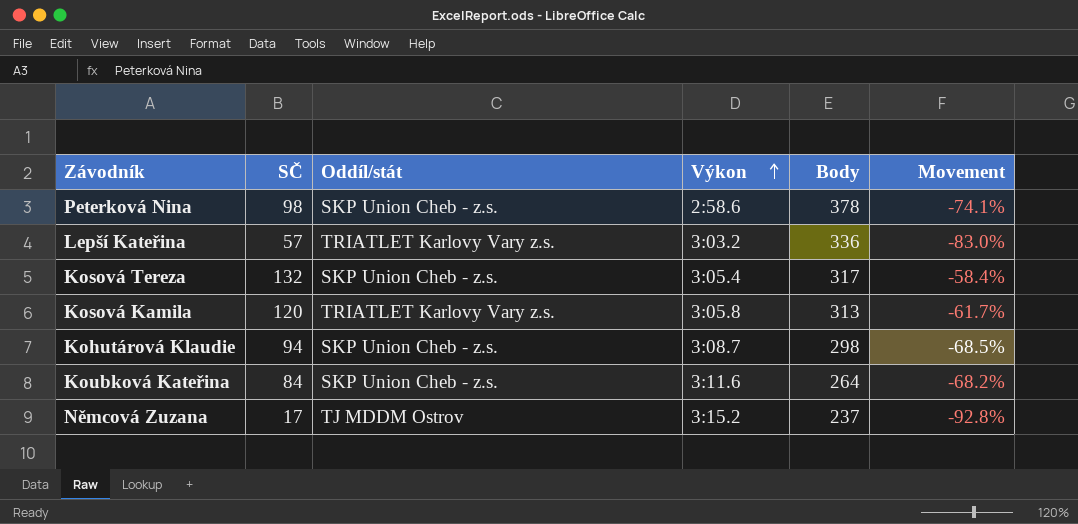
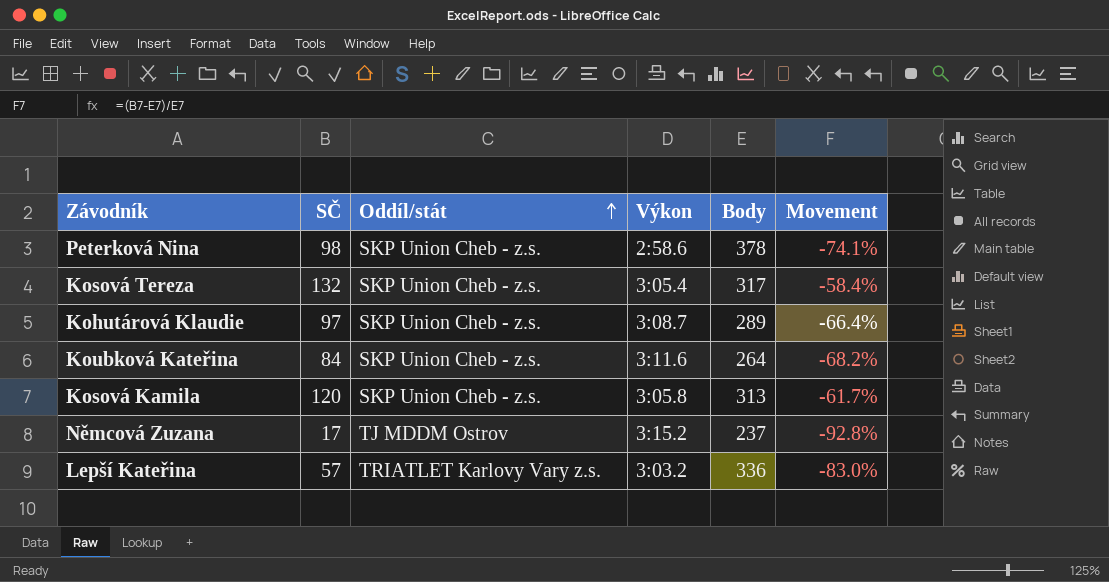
row order: Výkon ascending -> Oddíl/stát ascending
Kohutárová Klaudie | SČ: 94 -> 97
Kohutárová Klaudie | Body: 298 -> 289
Kohutárová Klaudie | Movement: -68.5% -> -66.4%
Kosová Kamila | Oddíl/stát: TRIATLET Karlovy Vary z.s. -> SKP Union Cheb - z.s.

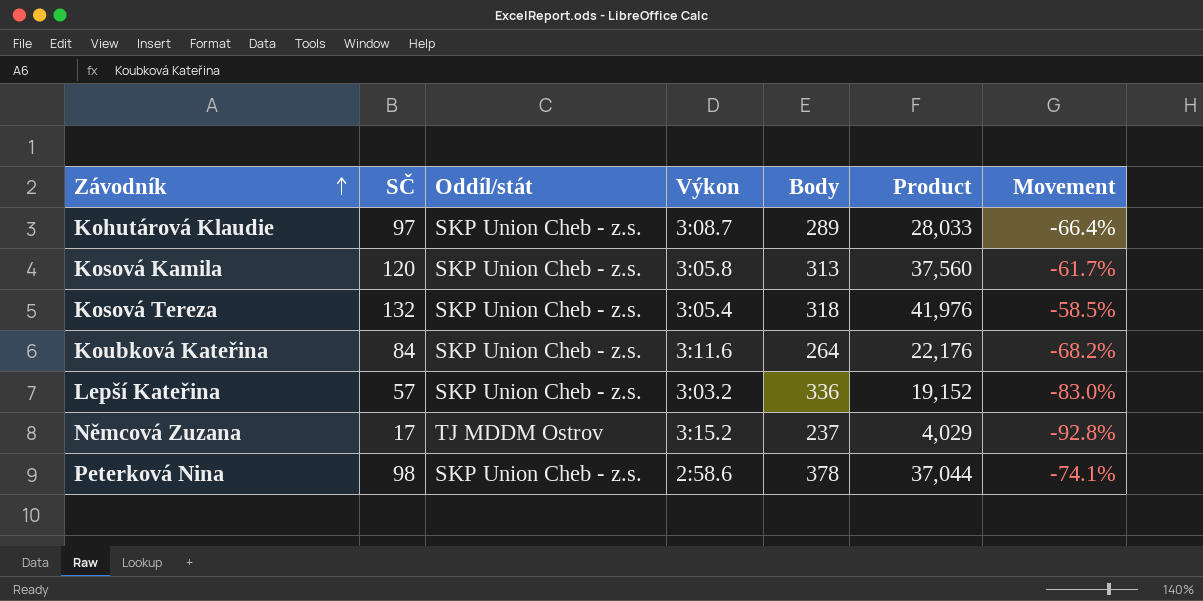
row order: Oddíl/stát ascending -> Závodník ascending
column Product | formula: none -> [SČ] * [Body]
Kosová Tereza | Body: 317 -> 318
Kosová Tereza | Movement: -58.4% -> -58.5%
Lepší Kateřina | Oddíl/stát: TRIATLET Karlovy Vary z.s. -> SKP Union Cheb - z.s.

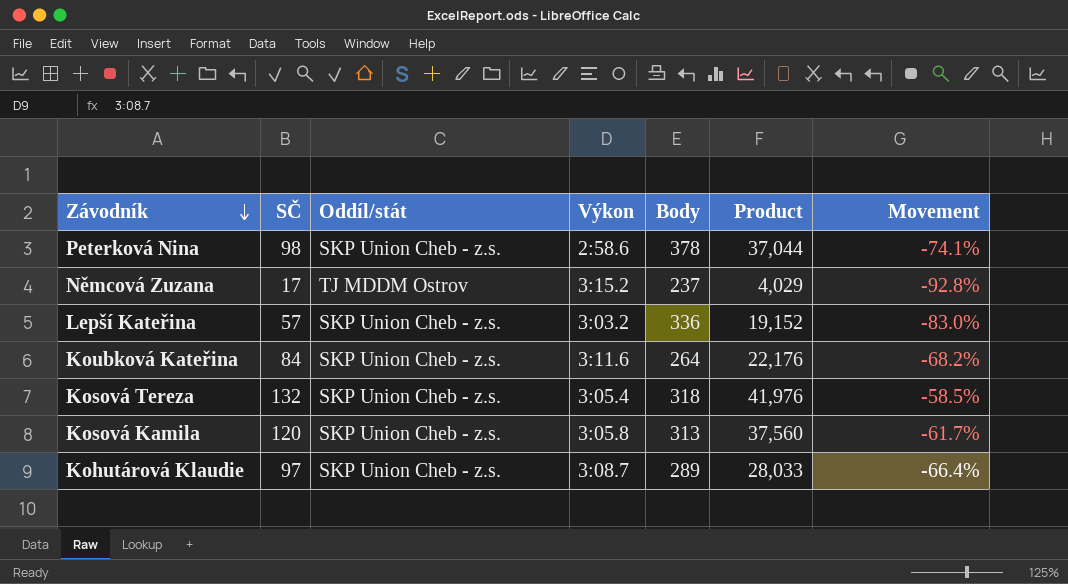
row order: Závodník ascending -> Závodník descending

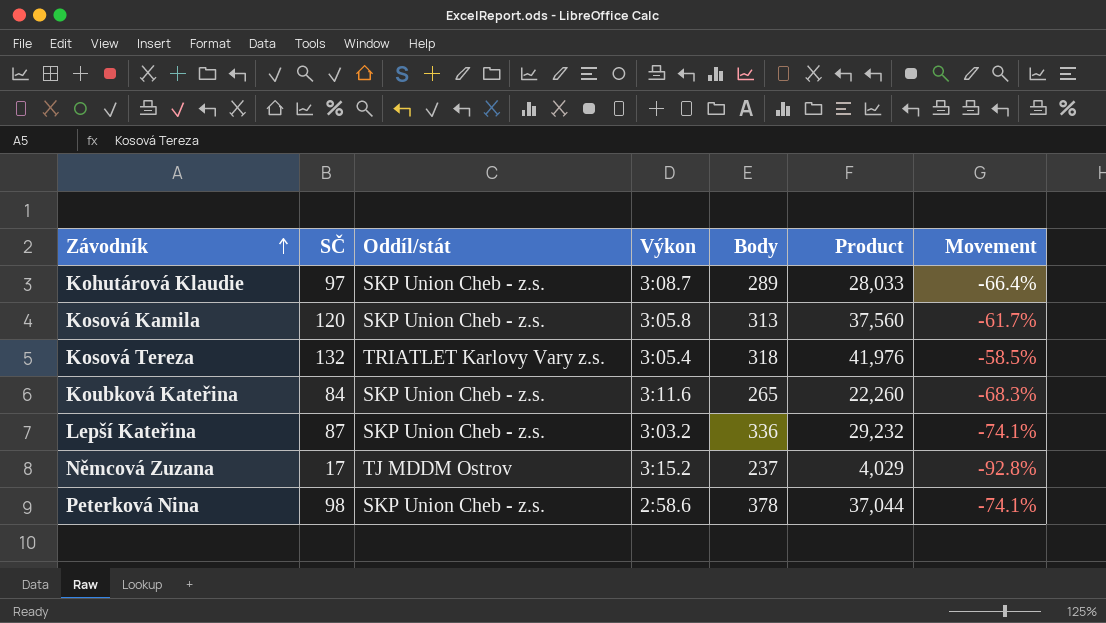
row order: Závodník descending -> Závodník ascending
Kosová Tereza | Oddíl/stát: SKP Union Cheb - z.s. -> TRIATLET Karlovy Vary z.s.
Koubková Kateřina | Body: 264 -> 265
Koubková Kateřina | Product: 22,176 -> 22,260
Koubková Kateřina | Movement: -68.2% -> -68.3%
Lepší Kateřina | SČ: 57 -> 87
Lepší Kateřina | Product: 19,152 -> 29,232
Lepší Kateřina | Movement: -83.0% -> -74.1%

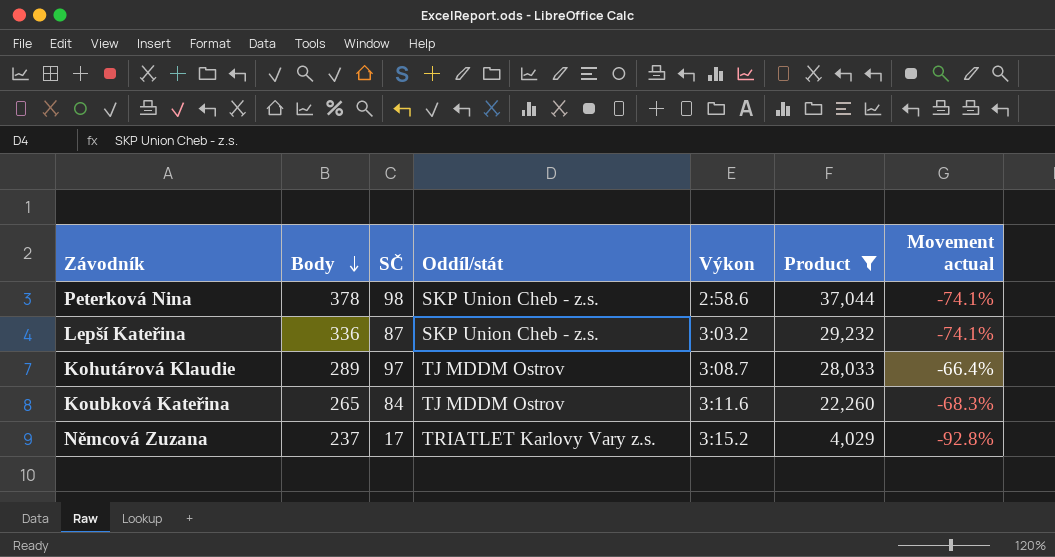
filter: none -> Product <= 37,044
row order: Závodník ascending -> Body descending
column Body | position: 5 -> 2
column name: Movement -> Movement actual
Kohutárová Klaudie | Oddíl/stát: SKP Union Cheb - z.s. -> TJ MDDM Ostrov
Koubková Kateřina | Oddíl/stát: SKP Union Cheb - z.s. -> TJ MDDM Ostrov
Němcová Zuzana | Oddíl/stát: TJ MDDM Ostrov -> TRIATLET Karlovy Vary z.s.

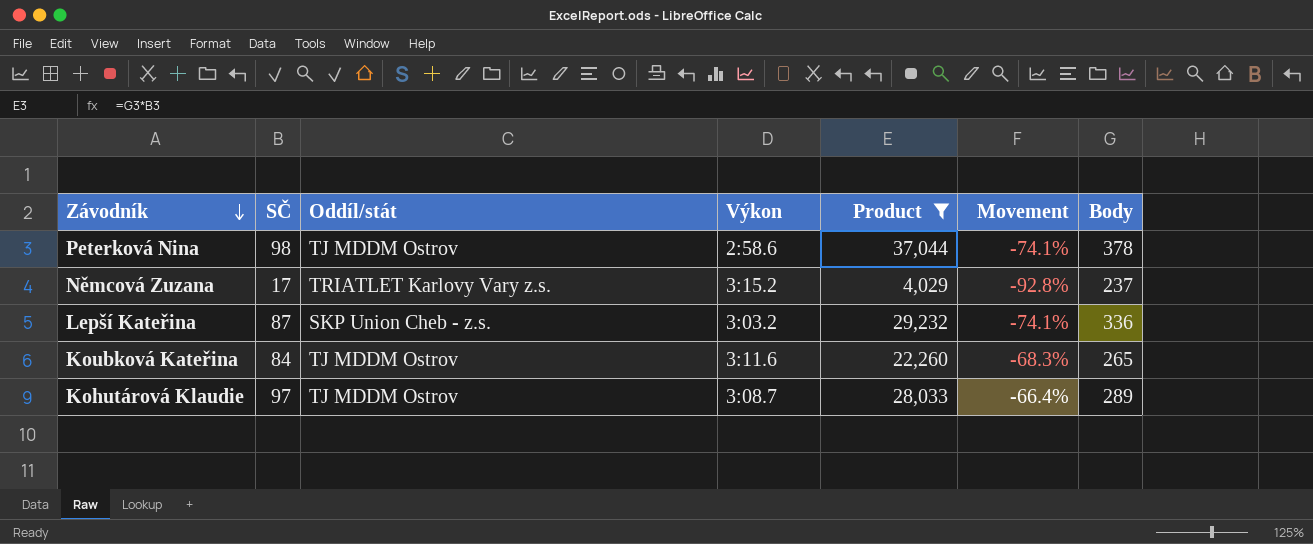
row order: Body descending -> Závodník descending
column name: Movement actual -> Movement
column Body | position: 2 -> 7
Peterková Nina | Oddíl/stát: SKP Union Cheb - z.s. -> TJ MDDM Ostrov

